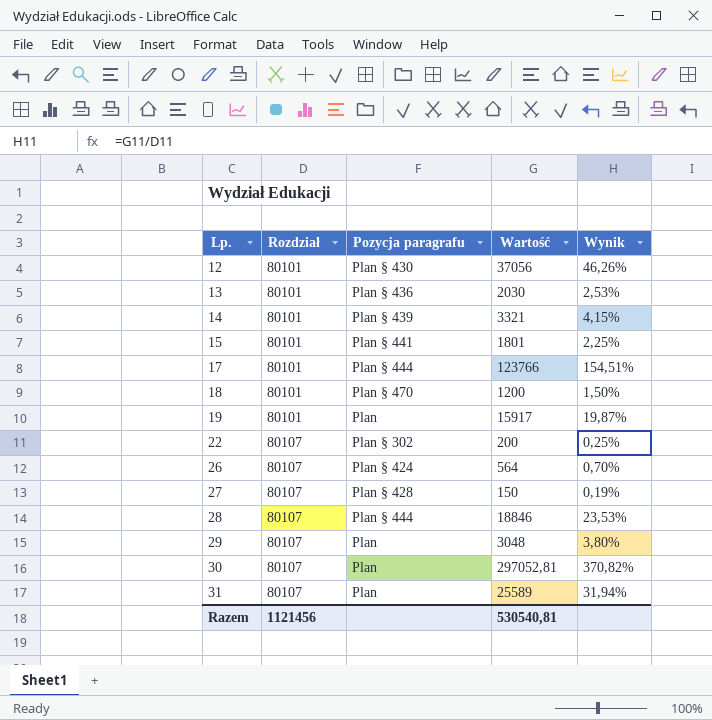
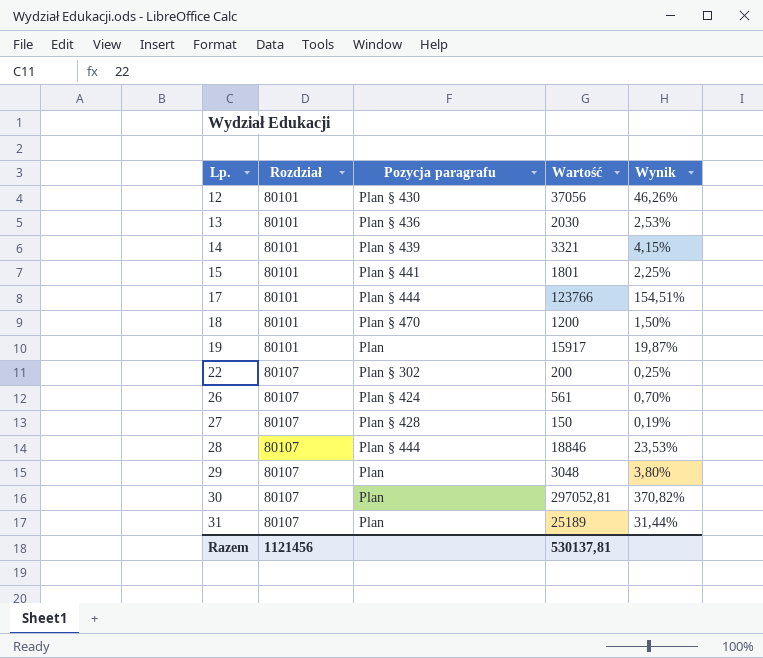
26 | Wartość: 564 -> 561
31 | Wartość: 25589 -> 25189
31 | Wynik: 31,94% -> 31,44%
Razem | Wartość: 530540,81 -> 530137,81

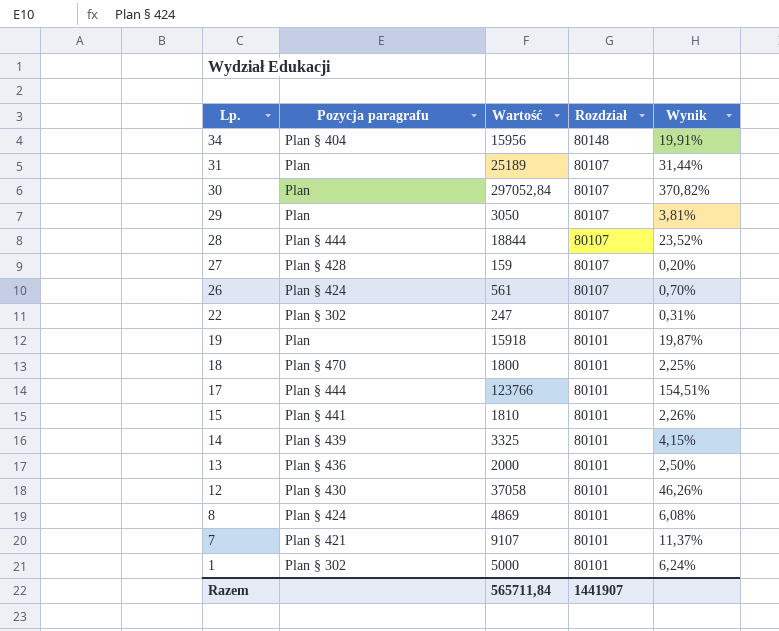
row order: Lp. ascending -> Lp. descending
column Rozdział | position: 2 -> 4
row 34: none -> Plan § 404 | 15956 | 80148 | 19,91%
30 | Wartość: 297052,81 -> 297052,84
29 | Wartość: 3048 -> 3050
29 | Wynik: 3,80% -> 3,81%
28 | Wartość: 18846 -> 18844
28 | Wynik: 23,53% -> 23,52%
27 | Wartość: 150 -> 159
27 | Wynik: 0,19% -> 0,20%
22 | Wartość: 200 -> 247
22 | Wynik: 0,25% -> 0,31%
19 | Wartość: 15917 -> 15918
18 | Wartość: 1200 -> 1800
18 | Wynik: 1,50% -> 2,25%
15 | Wartość: 1801 -> 1810
15 | Wynik: 2,25% -> 2,26%
14 | Wartość: 3321 -> 3325
13 | Wartość: 2030 -> 2000
13 | Wynik: 2,53% -> 2,50%
12 | Wartość: 37056 -> 37058
row 8: none -> Plan § 424 | 4869 | 80101 | 6,08%
row 7: none -> Plan § 421 | 9107 | 80101 | 11,37%
row 1: none -> Plan § 302 | 5000 | 80101 | 6,24%
Razem | Wartość: 530137,81 -> 565711,84
Razem | Rozdział: 1121456 -> 1441907

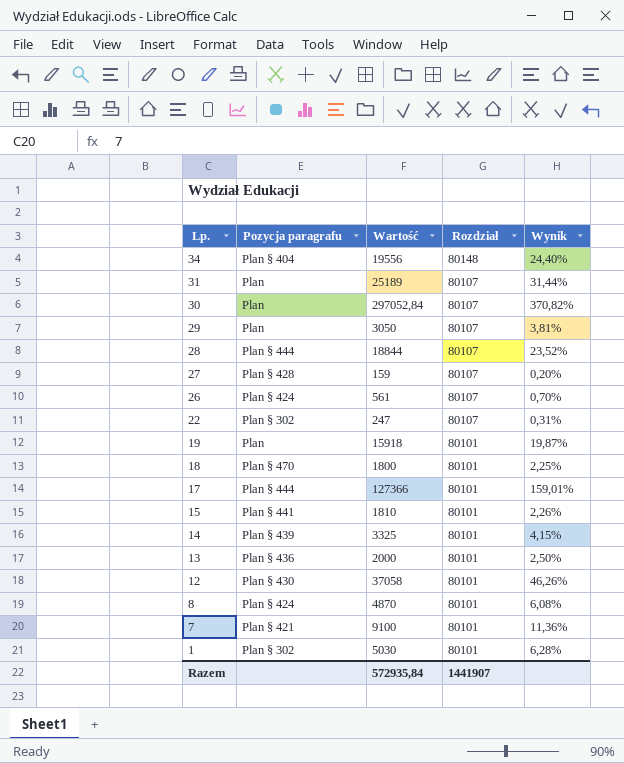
34 | Wartość: 15956 -> 19556
34 | Wynik: 19,91% -> 24,40%
17 | Wartość: 123766 -> 127366
17 | Wynik: 154,51% -> 159,01%
8 | Wartość: 4869 -> 4870
7 | Wartość: 9107 -> 9100
7 | Wynik: 11,37% -> 11,36%
1 | Wartość: 5000 -> 5030
1 | Wynik: 6,24% -> 6,28%
Razem | Wartość: 565711,84 -> 572935,84

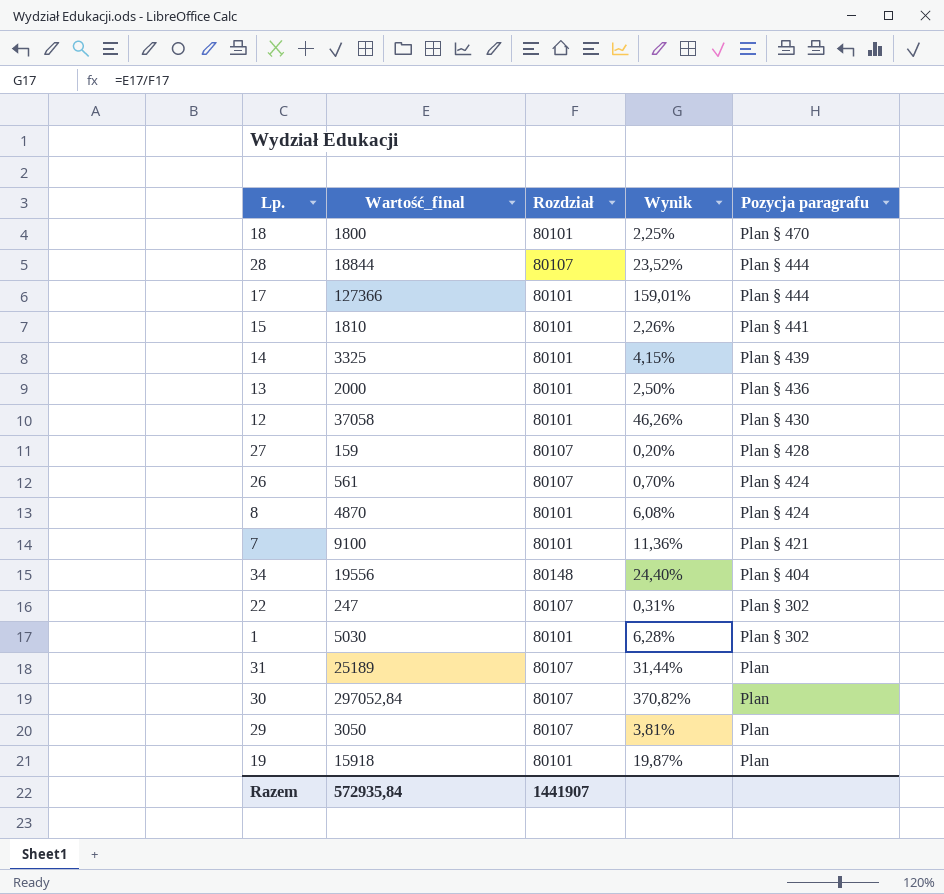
row order: Lp. descending -> Pozycja paragrafu descending
column name: Wartość -> Wartość_final
column Pozycja paragrafu | position: 2 -> 5

